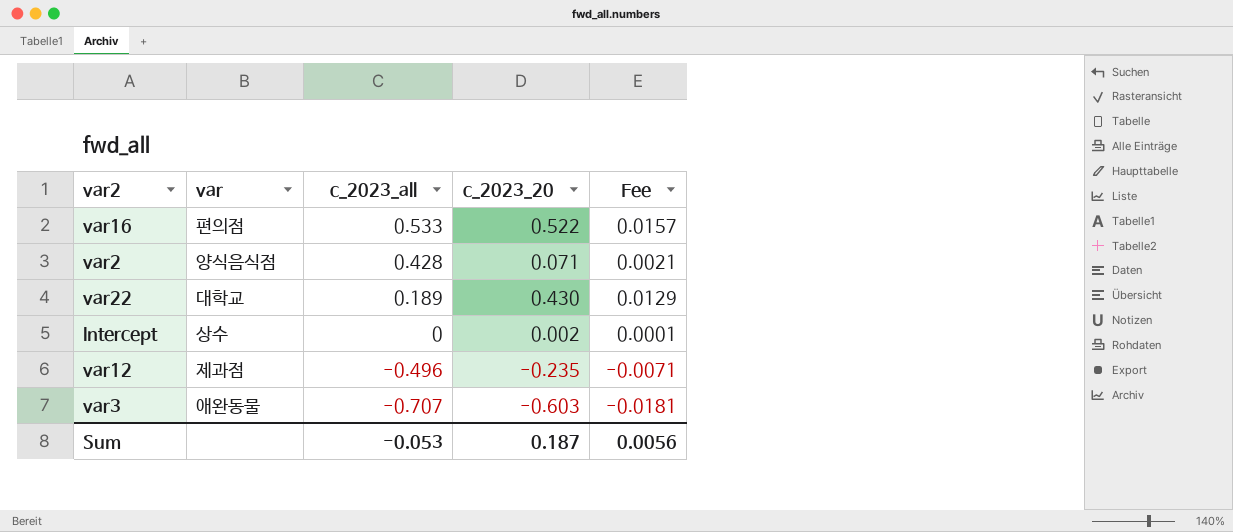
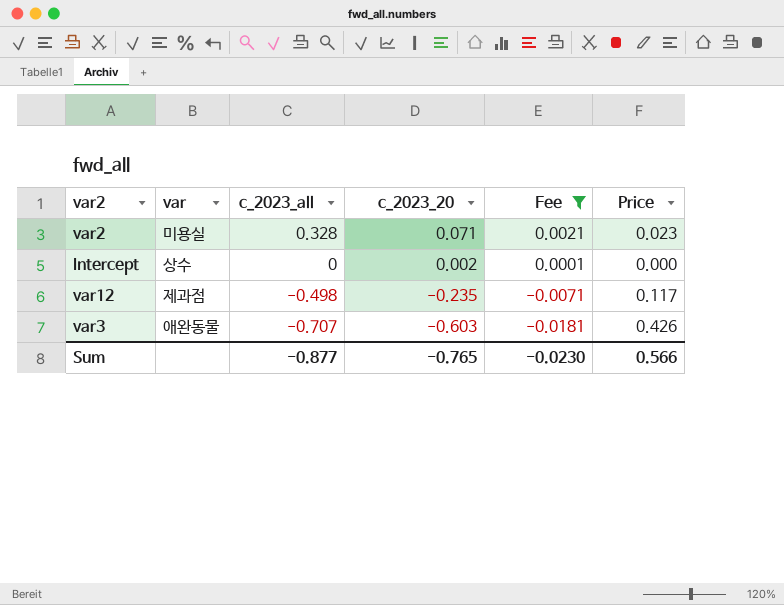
filter: none -> Fee <= 0.0021
column Price | formula: none -> [c_2023_all] * [c_2023_20]
var2 | var: 양식음식점 -> 미용실
var2 | c_2023_all: 0.428 -> 0.328
var12 | c_2023_all: -0.496 -> -0.498
Sum | c_2023_all: -0.053 -> -0.877
Sum | c_2023_20: 0.187 -> -0.765
Sum | Fee: 0.0056 -> -0.0230

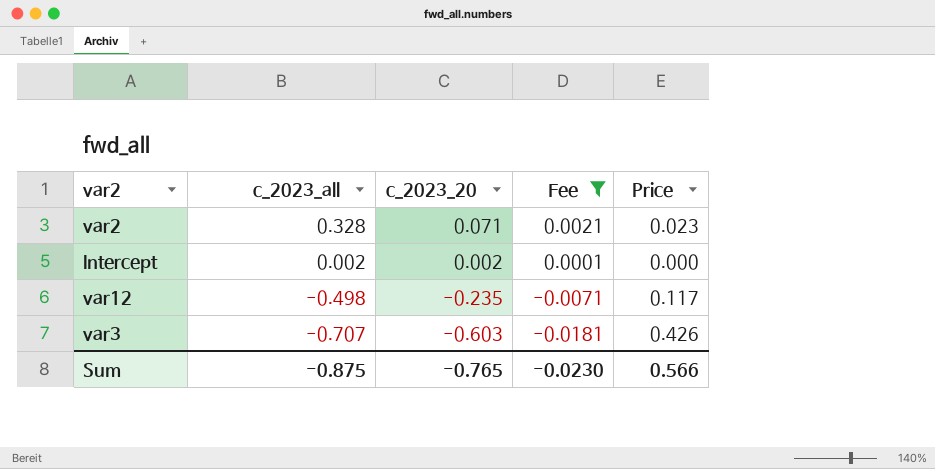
column var | position: 2 -> none
Intercept | c_2023_all: 0 -> 0.002
Sum | c_2023_all: -0.877 -> -0.875

